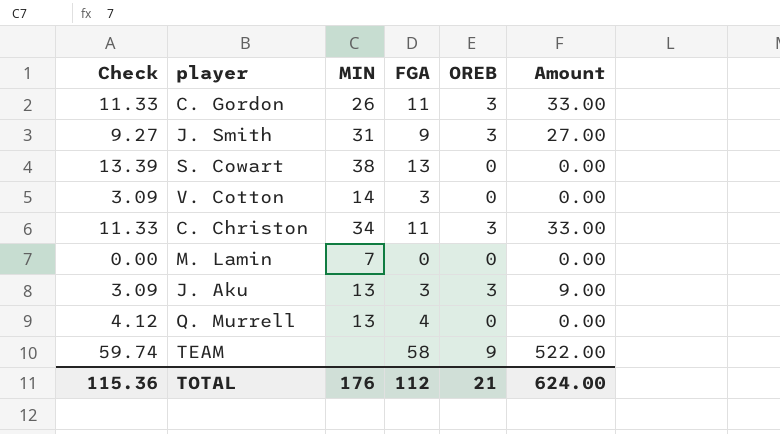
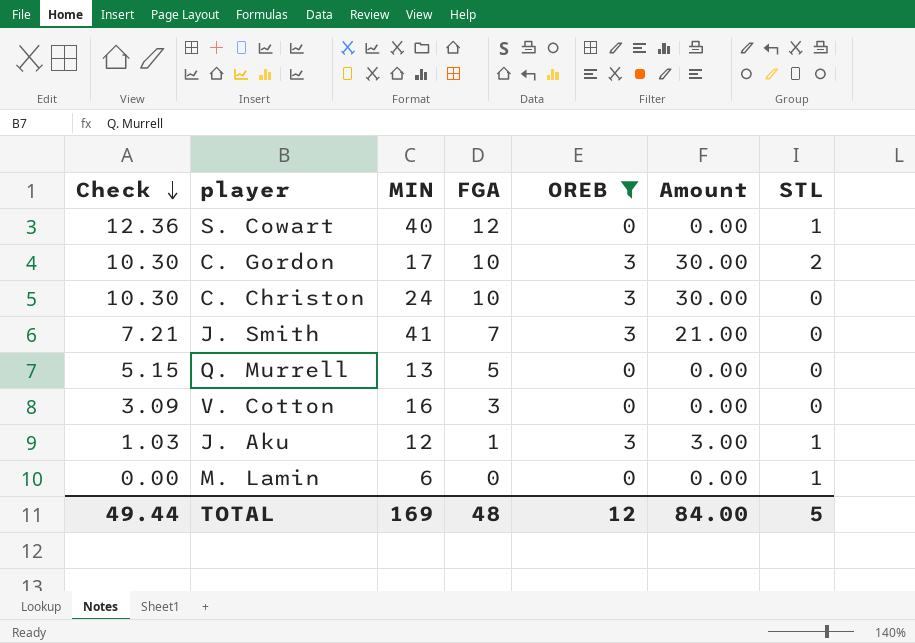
filter: none -> OREB != 9
row order: none -> Check descending
column STL | position: none -> 7
S. Cowart | Check: 13.39 -> 12.36
S. Cowart | MIN: 38 -> 40
S. Cowart | FGA: 13 -> 12
C. Gordon | Check: 11.33 -> 10.30
C. Gordon | MIN: 26 -> 17
C. Gordon | FGA: 11 -> 10
C. Gordon | Amount: 33.00 -> 30.00
C. Christon | Check: 11.33 -> 10.30
C. Christon | MIN: 34 -> 24
C. Christon | FGA: 11 -> 10
C. Christon | Amount: 33.00 -> 30.00
J. Smith | Check: 9.27 -> 7.21
J. Smith | MIN: 31 -> 41
J. Smith | FGA: 9 -> 7
J. Smith | Amount: 27.00 -> 21.00
Q. Murrell | Check: 4.12 -> 5.15
Q. Murrell | FGA: 4 -> 5
V. Cotton | MIN: 14 -> 16
J. Aku | Check: 3.09 -> 1.03
J. Aku | MIN: 13 -> 12
J. Aku | FGA: 3 -> 1
J. Aku | Amount: 9.00 -> 3.00
M. Lamin | MIN: 7 -> 6
TOTAL | Check: 115.36 -> 49.44
TOTAL | MIN: 176 -> 169
TOTAL | FGA: 112 -> 48
TOTAL | OREB: 21 -> 12
TOTAL | Amount: 624.00 -> 84.00

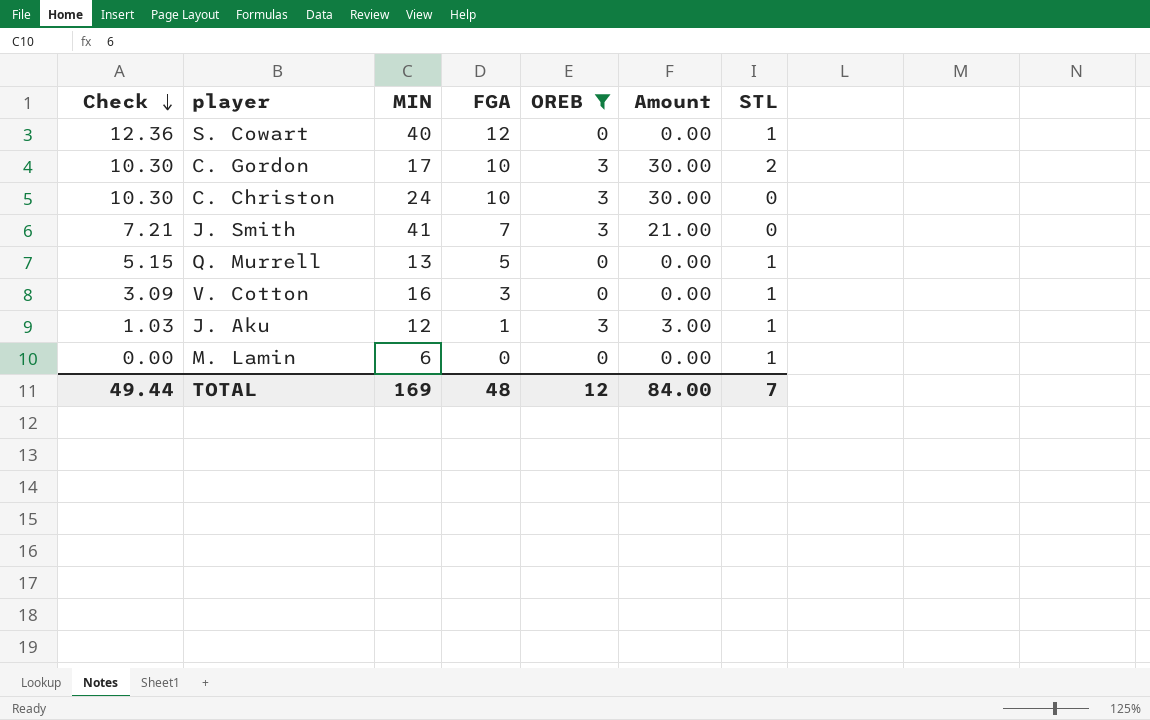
Q. Murrell | STL: 0 -> 1
V. Cotton | STL: 0 -> 1
TOTAL | STL: 5 -> 7

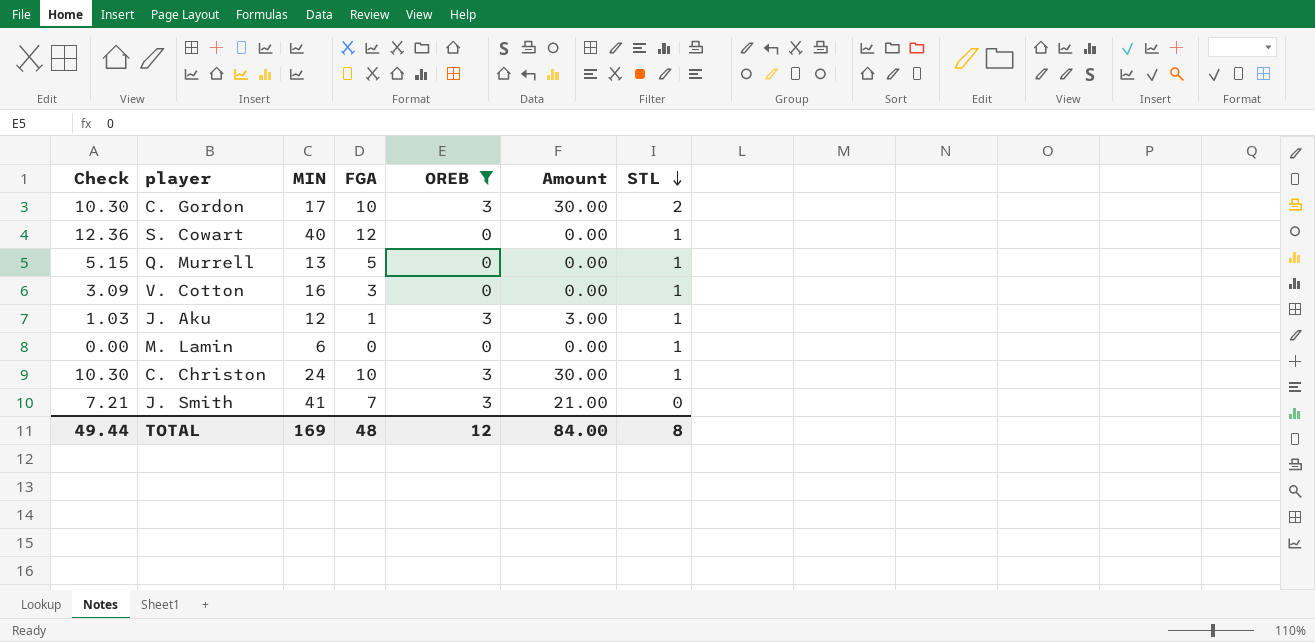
row order: Check descending -> STL descending
C. Christon | STL: 0 -> 1
TOTAL | STL: 7 -> 8

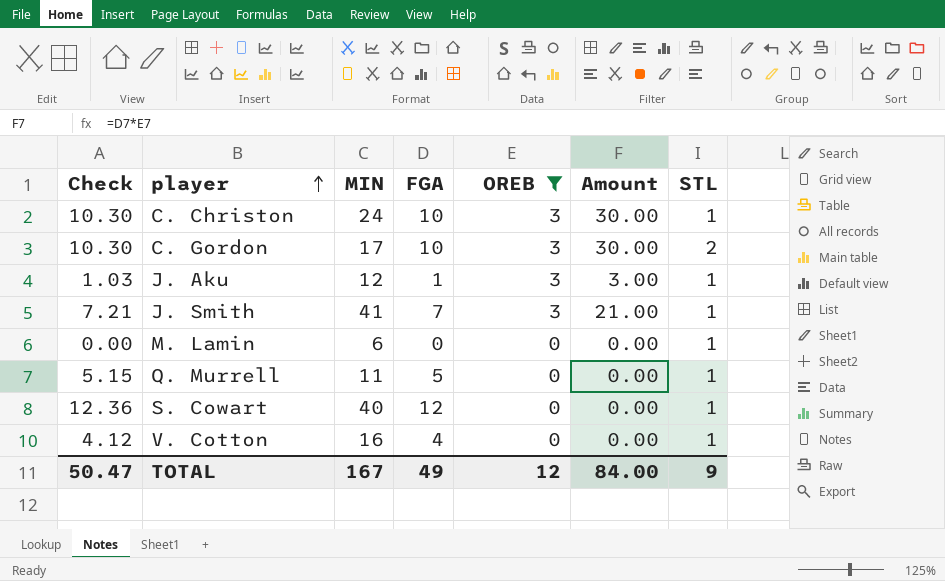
row order: STL descending -> player ascending
J. Smith | STL: 0 -> 1
Q. Murrell | MIN: 13 -> 11
V. Cotton | Check: 3.09 -> 4.12
V. Cotton | FGA: 3 -> 4
TOTAL | Check: 49.44 -> 50.47
TOTAL | MIN: 169 -> 167
TOTAL | FGA: 48 -> 49
TOTAL | STL: 8 -> 9

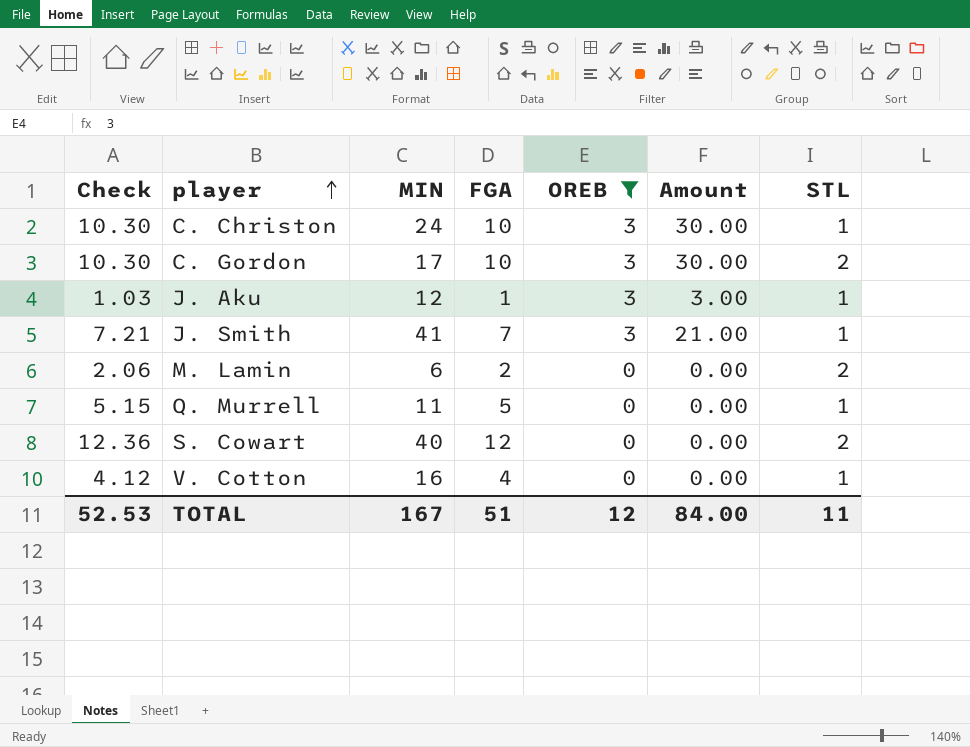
M. Lamin | Check: 0.00 -> 2.06
M. Lamin | FGA: 0 -> 2
M. Lamin | STL: 1 -> 2
S. Cowart | STL: 1 -> 2
TOTAL | Check: 50.47 -> 52.53
TOTAL | FGA: 49 -> 51
TOTAL | STL: 9 -> 11

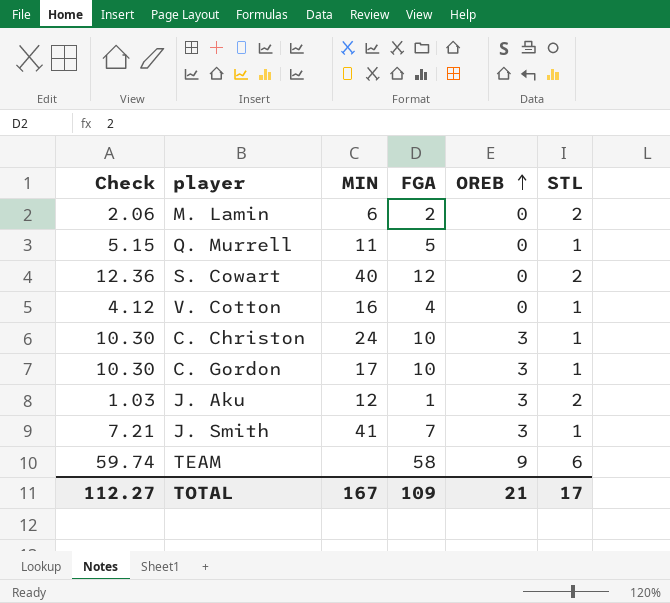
filter: OREB != 9 -> none
row order: player ascending -> OREB ascending
column Amount | formula: [FGA] * [OREB] -> none
C. Gordon | STL: 2 -> 1
J. Aku | STL: 1 -> 2
TOTAL | Check: 52.53 -> 112.27
TOTAL | FGA: 51 -> 109
TOTAL | OREB: 12 -> 21
TOTAL | STL: 11 -> 17

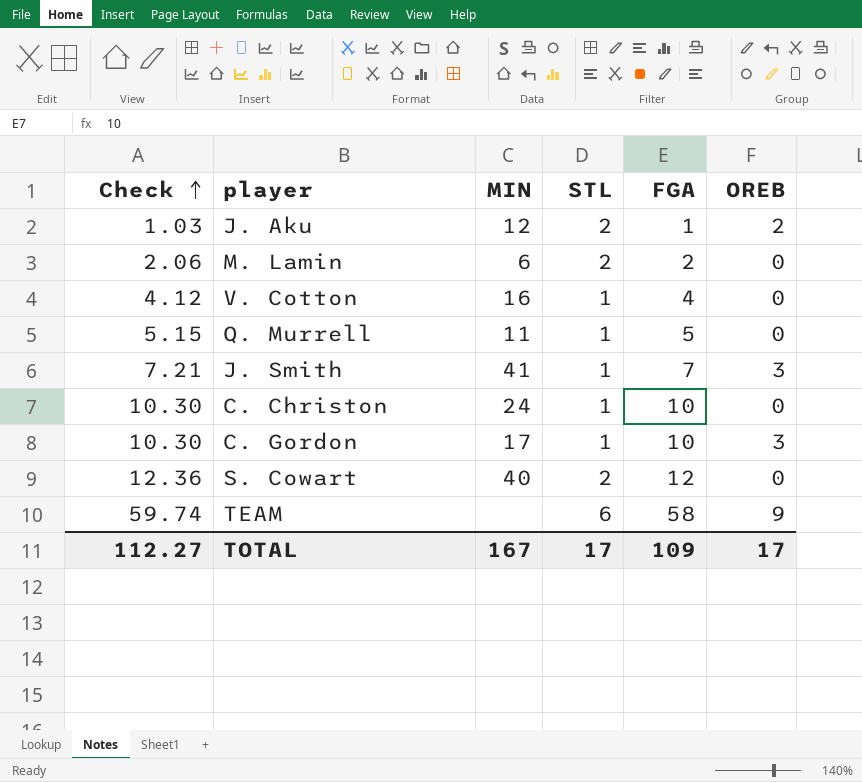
row order: OREB ascending -> Check ascending
column STL | position: 6 -> 4
J. Aku | OREB: 3 -> 2
C. Christon | OREB: 3 -> 0
TOTAL | OREB: 21 -> 17

